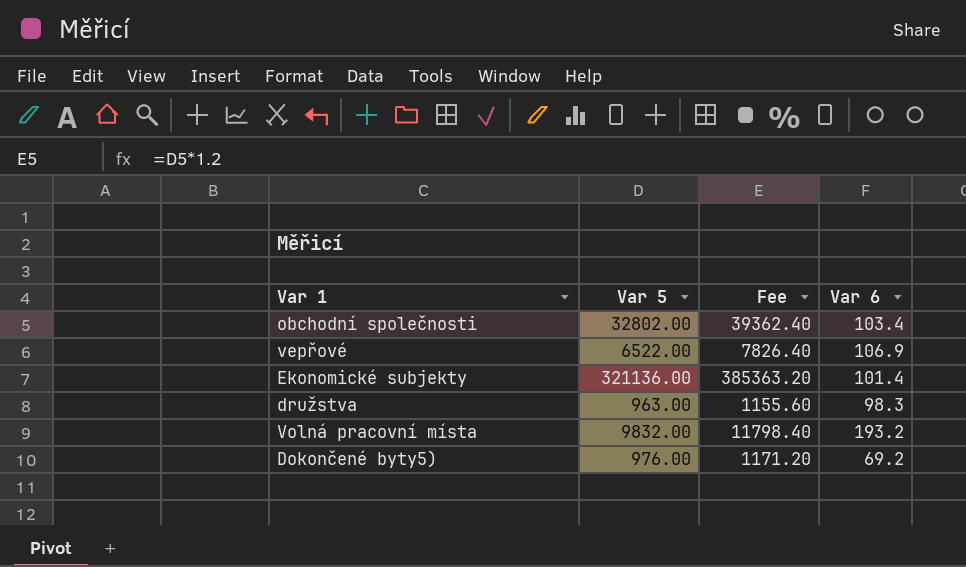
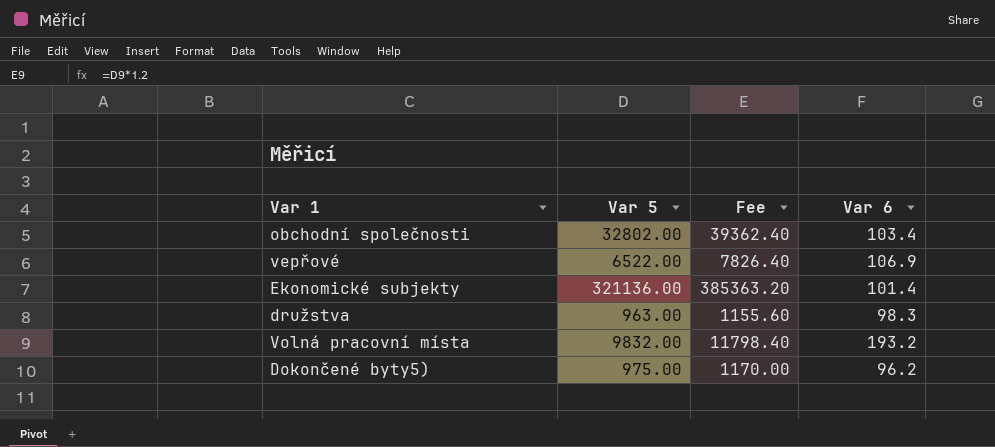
Dokončené byty5) | Var 5: 976.00 -> 975.00
Dokončené byty5) | Fee: 1171.20 -> 1170.00
Dokončené byty5) | Var 6: 69.2 -> 96.2

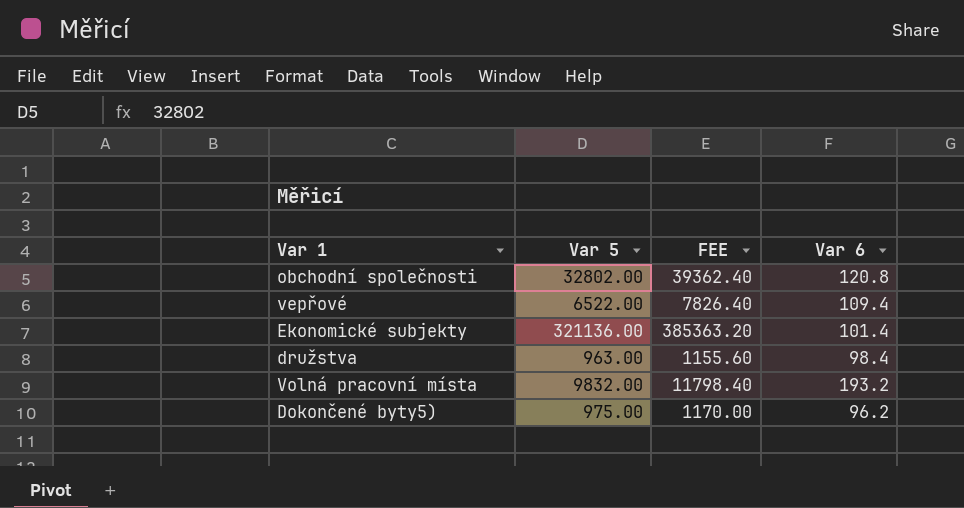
column name: Fee -> FEE
obchodní společnosti | Var 6: 103.4 -> 120.8
vepřové | Var 6: 106.9 -> 109.4
družstva | Var 6: 98.3 -> 98.4

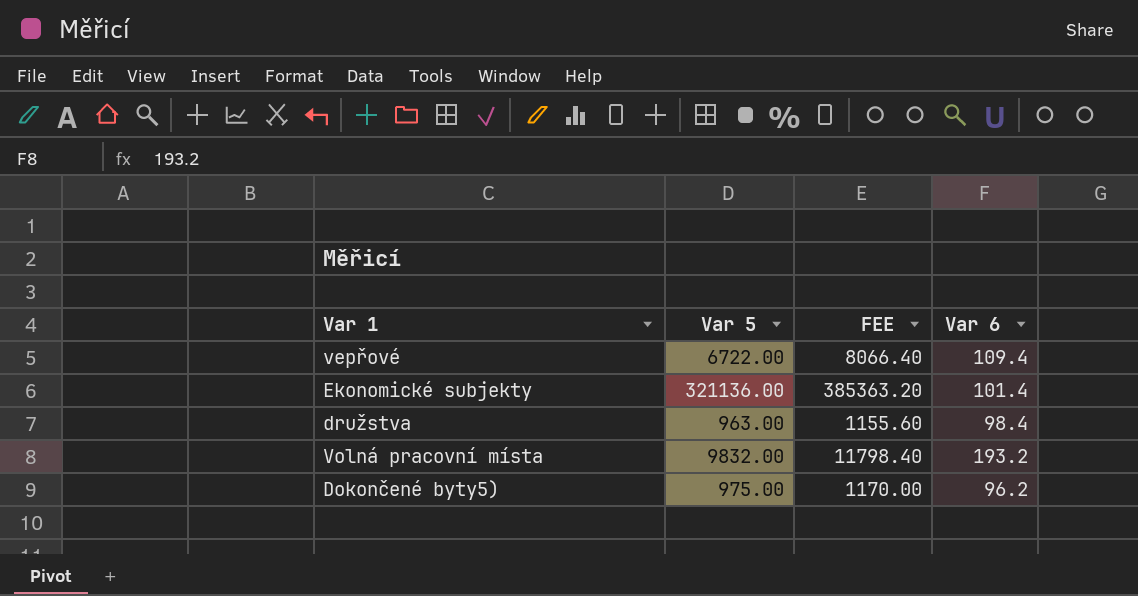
row obchodní společnosti: 32802.00 | 39362.40 | 120.8 -> none
vepřové | Var 5: 6522.00 -> 6722.00
vepřové | FEE: 7826.40 -> 8066.40

